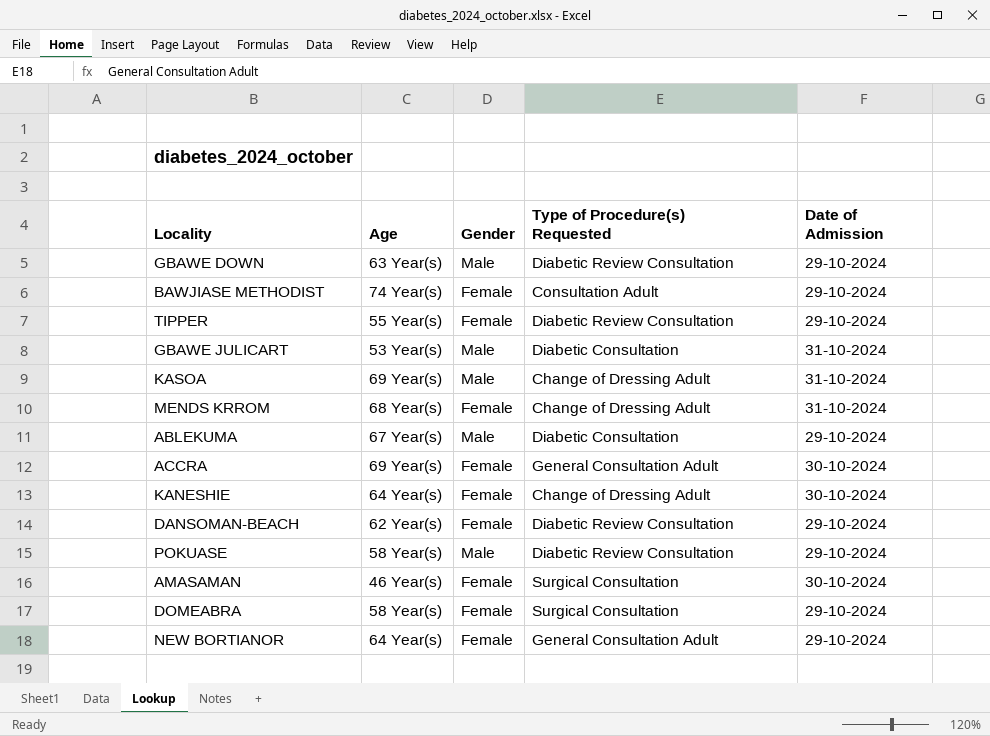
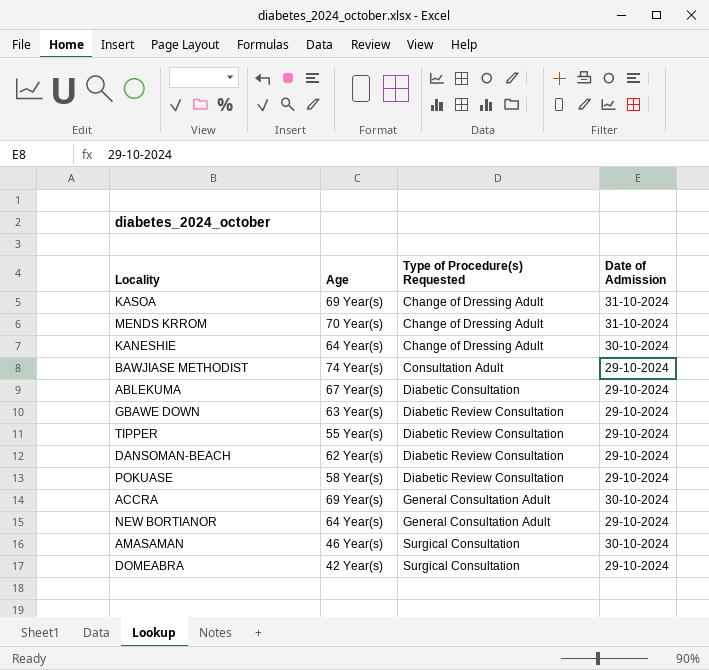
row order: none -> Type of Procedure(s) Requested ascending
column Gender | position: 3 -> none
row GBAWE JULICART: 53 Year(s) | Male | Diabetic Consultation | 31-10-2024 -> none
MENDS KRROM | Age: 68 Year(s) -> 70 Year(s)
DOMEABRA | Age: 58 Year(s) -> 42 Year(s)

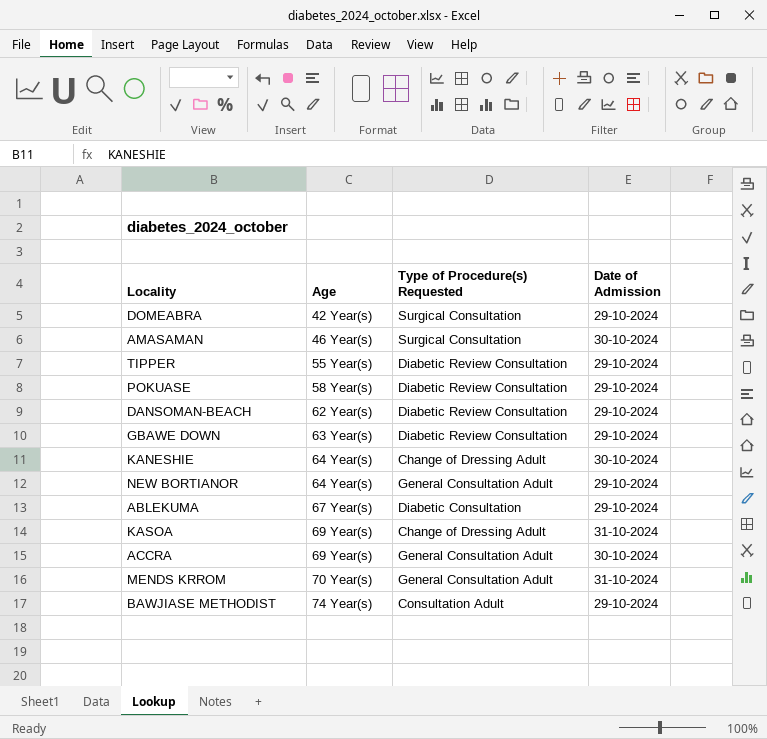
row order: Type of Procedure(s) Requested ascending -> Age ascending
MENDS KRROM | Type of Procedure(s) Requested: Change of Dressing Adult -> General Consultation Adult

